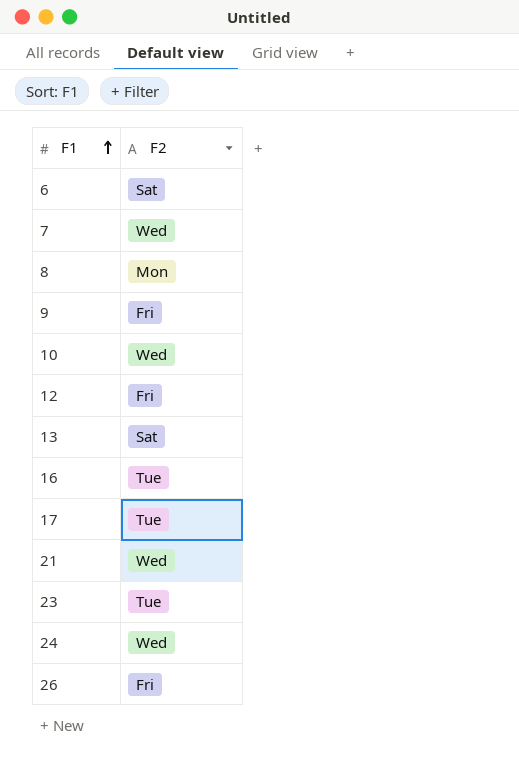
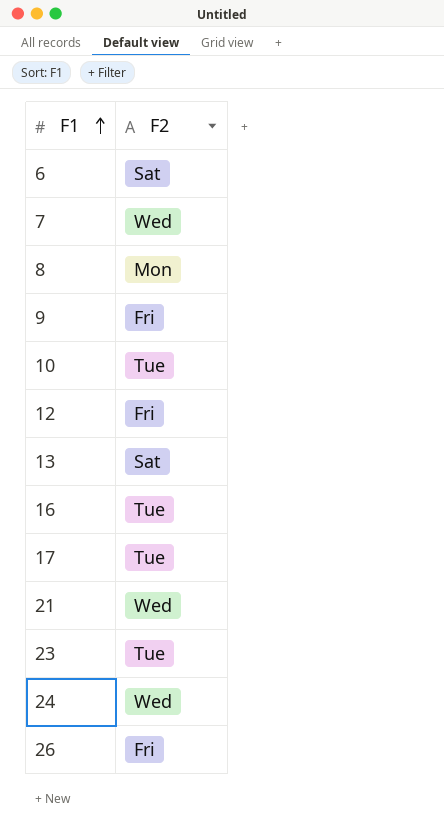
10 | F2: Wed -> Tue

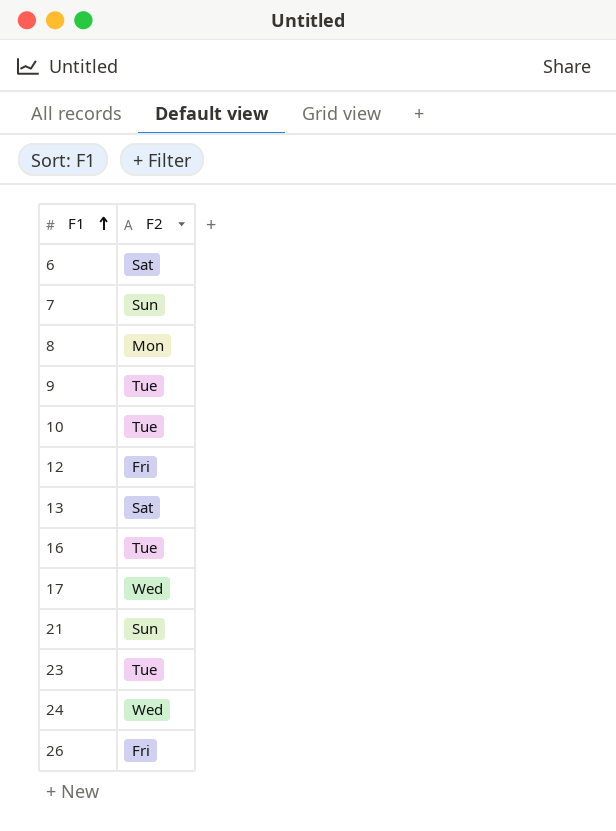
7 | F2: Wed -> Sun
9 | F2: Fri -> Tue
17 | F2: Tue -> Wed
21 | F2: Wed -> Sun

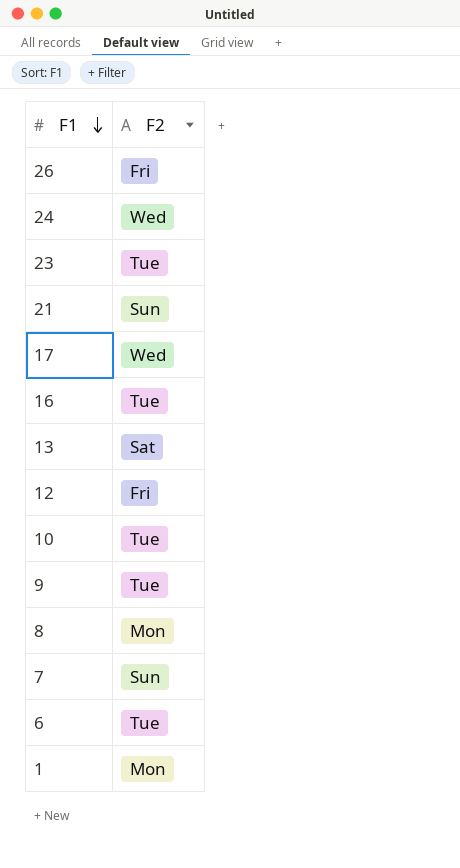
row order: F1 ascending -> F1 descending
6 | F2: Sat -> Tue
row 1: none -> Mon

